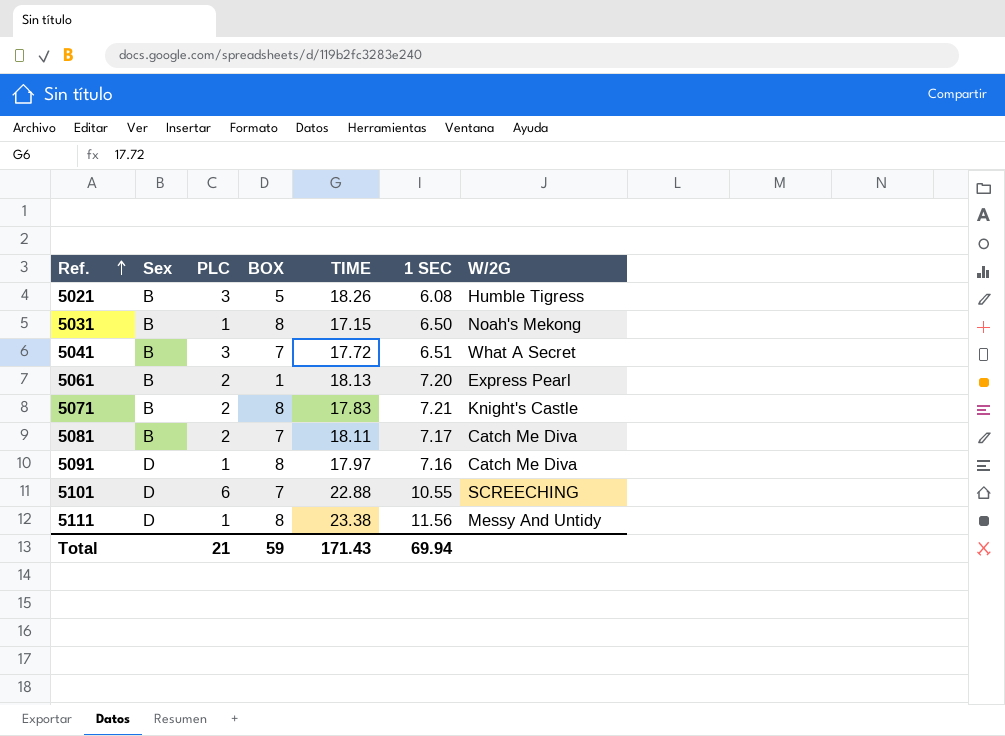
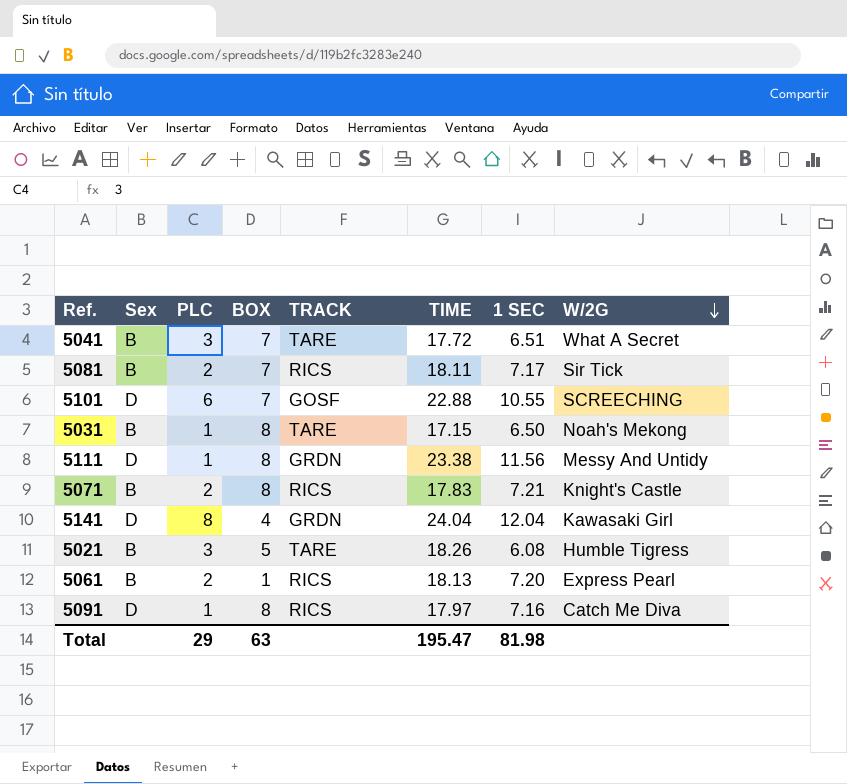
row order: Ref. ascending -> W/2G descending
column TRACK | position: none -> 5
5081 | W/2G: Catch Me Diva -> Sir Tick
row 5141: none -> D | 8 | 4 | GRDN | 24.04 | 12.04 | Kawasaki Girl
Total | PLC: 21 -> 29
Total | BOX: 59 -> 63
Total | TIME: 171.43 -> 195.47
Total | 1 SEC: 69.94 -> 81.98

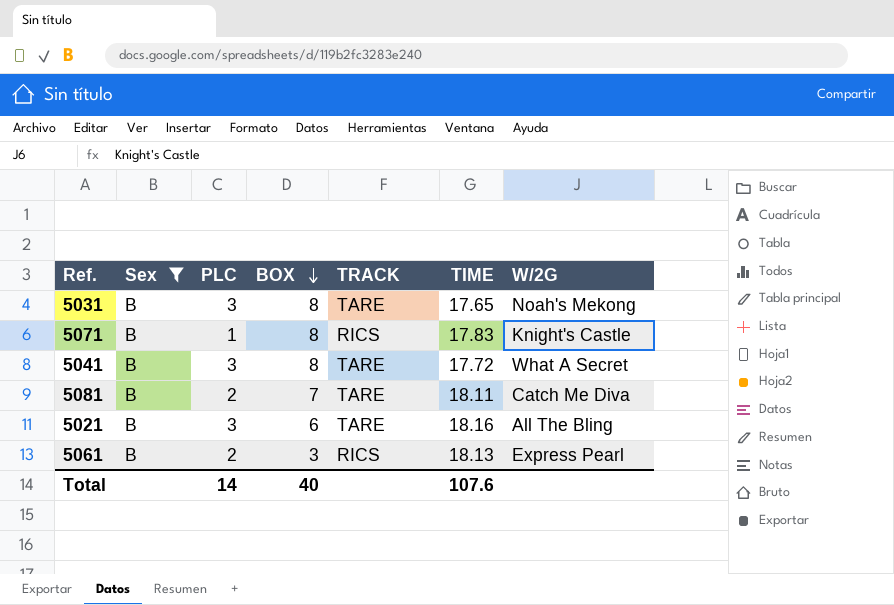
filter: none -> Sex = B
row order: W/2G descending -> BOX descending
column 1 SEC | position: 7 -> none
5031 | PLC: 1 -> 3
5031 | TIME: 17.15 -> 17.65
5071 | PLC: 2 -> 1
5041 | BOX: 7 -> 8
5081 | TRACK: RICS -> TARE
5081 | W/2G: Sir Tick -> Catch Me Diva
5021 | BOX: 5 -> 6
5021 | TIME: 18.26 -> 18.16
5021 | W/2G: Humble Tigress -> All The Bling
5061 | BOX: 1 -> 3
Total | PLC: 29 -> 14
Total | BOX: 63 -> 40
Total | TIME: 195.47 -> 107.6

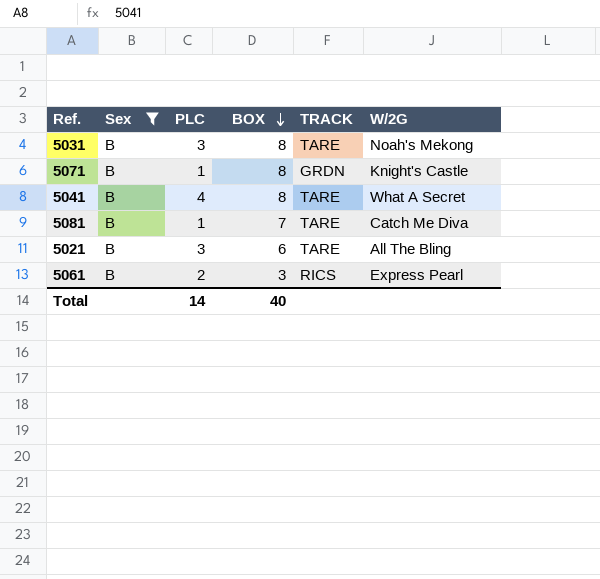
column TIME | position: 6 -> none
5071 | TRACK: RICS -> GRDN
5041 | PLC: 3 -> 4
5081 | PLC: 2 -> 1

